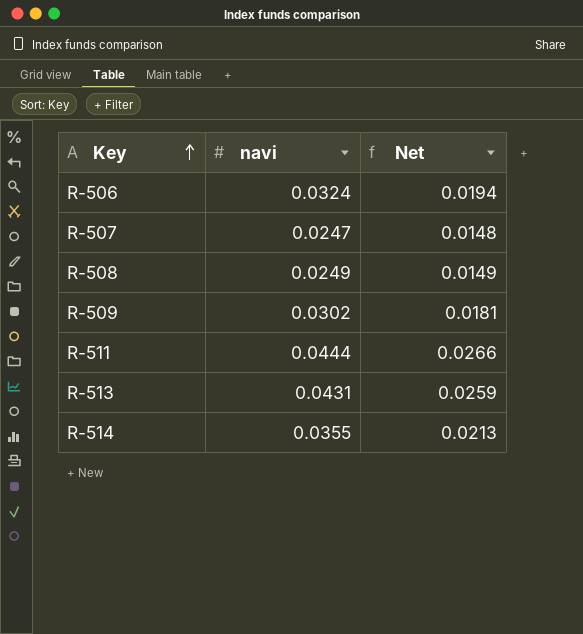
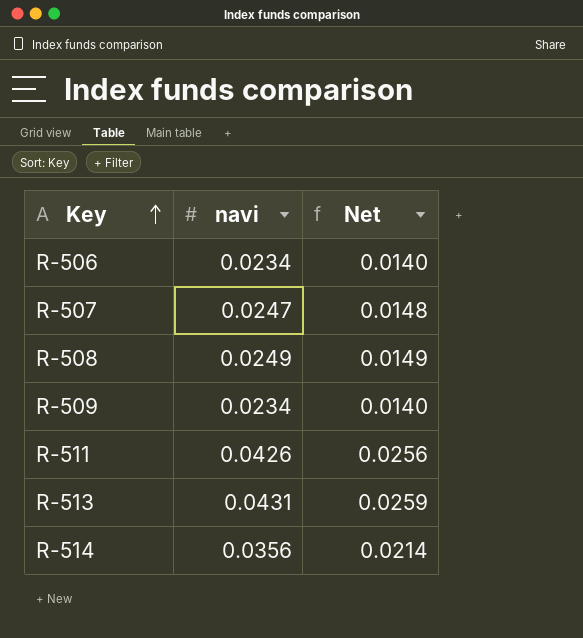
R-506 | navi: 0.0324 -> 0.0234
R-506 | Net: 0.0194 -> 0.0140
R-509 | navi: 0.0302 -> 0.0234
R-509 | Net: 0.0181 -> 0.0140
R-511 | navi: 0.0444 -> 0.0426
R-511 | Net: 0.0266 -> 0.0256
R-514 | navi: 0.0355 -> 0.0356
R-514 | Net: 0.0213 -> 0.0214

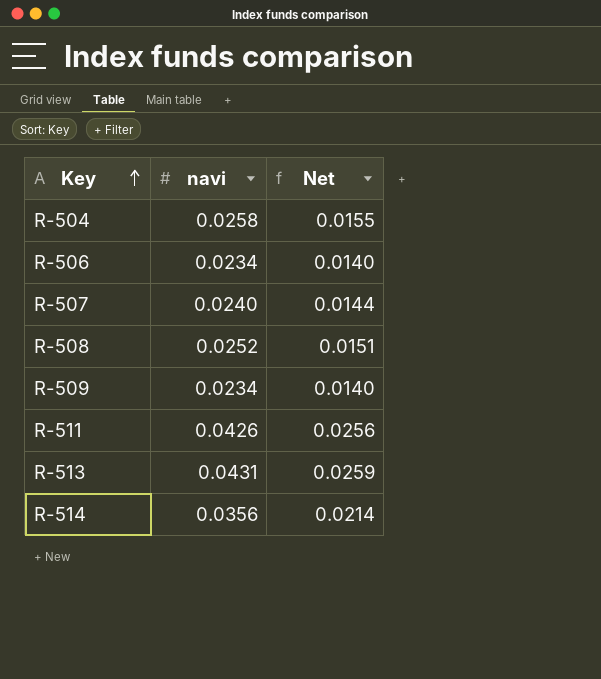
row R-504: none -> 0.0258 | 0.0155
R-507 | navi: 0.0247 -> 0.0240
R-507 | Net: 0.0148 -> 0.0144
R-508 | navi: 0.0249 -> 0.0252
R-508 | Net: 0.0149 -> 0.0151

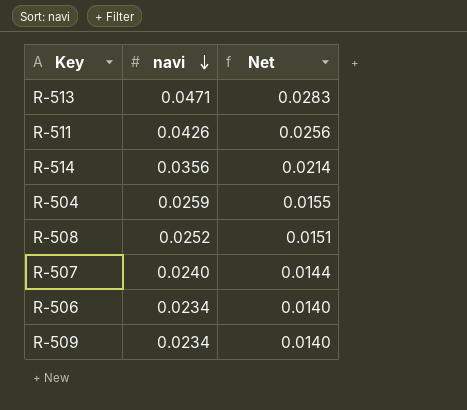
row order: Key ascending -> navi descending
R-513 | navi: 0.0431 -> 0.0471
R-513 | Net: 0.0259 -> 0.0283
R-504 | navi: 0.0258 -> 0.0259

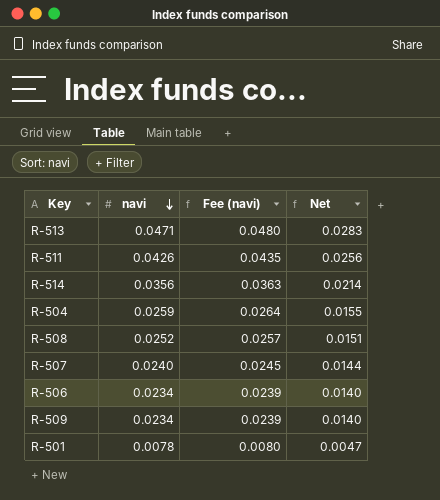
column Fee (navi) | formula: none -> [navi] * 1.02
row R-501: none -> 0.0078 | 0.0080 | 0.0047

